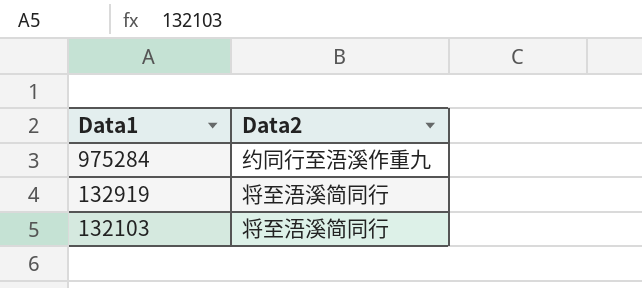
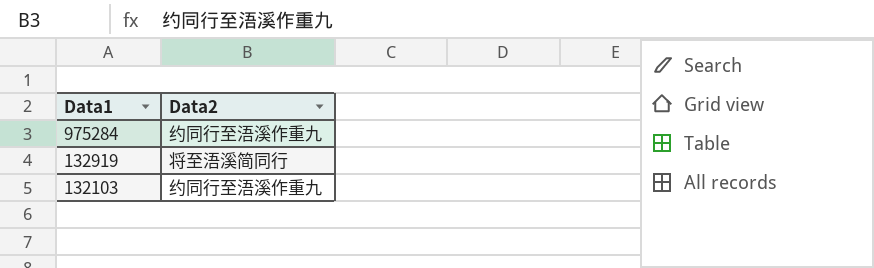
132103 | Data2: 将至浯溪简同行 -> 约同行至浯溪作重九

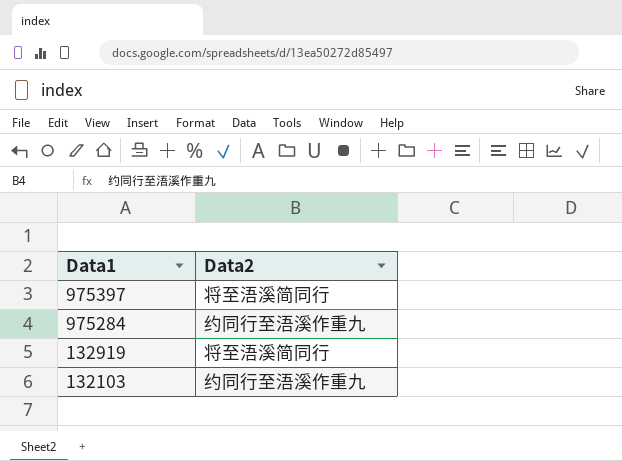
row 975397: none -> 将至浯溪简同行

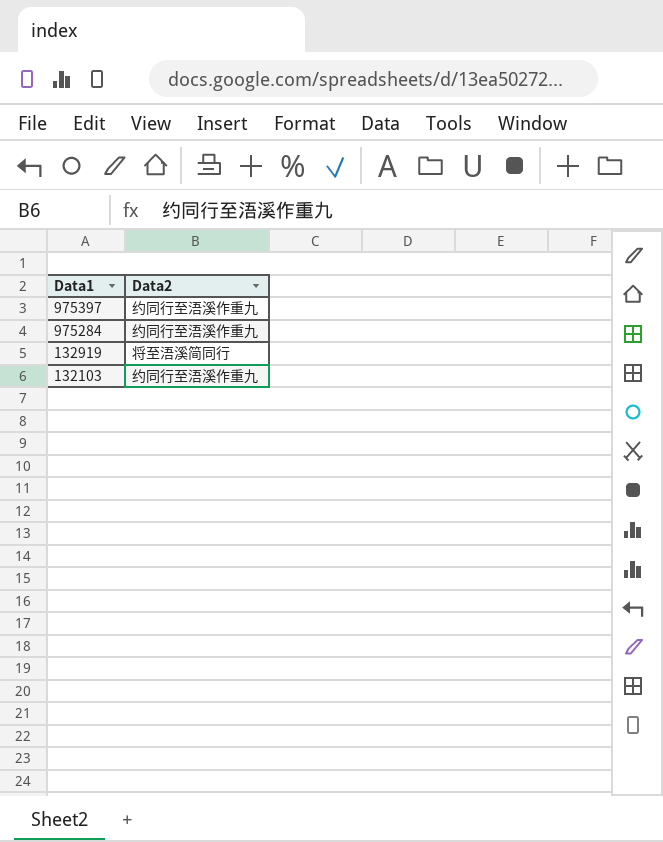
975397 | Data2: 将至浯溪简同行 -> 约同行至浯溪作重九

